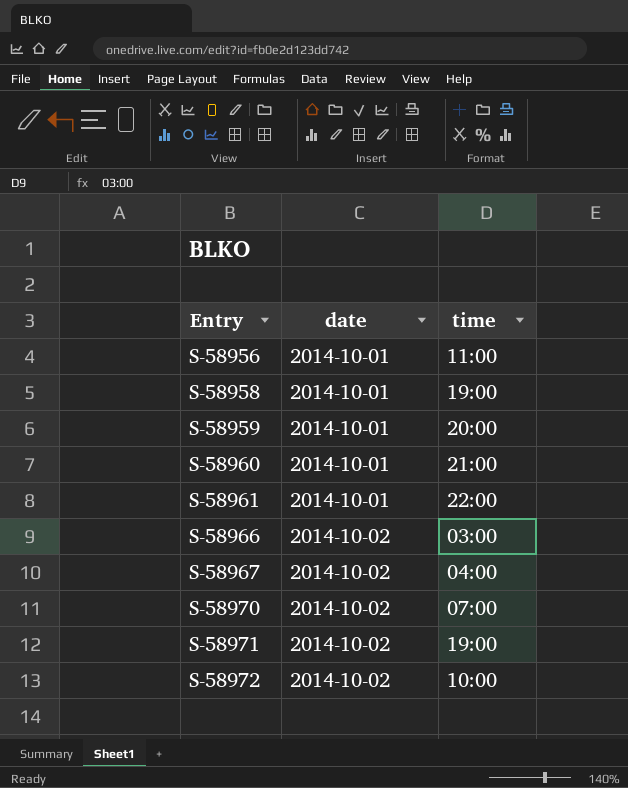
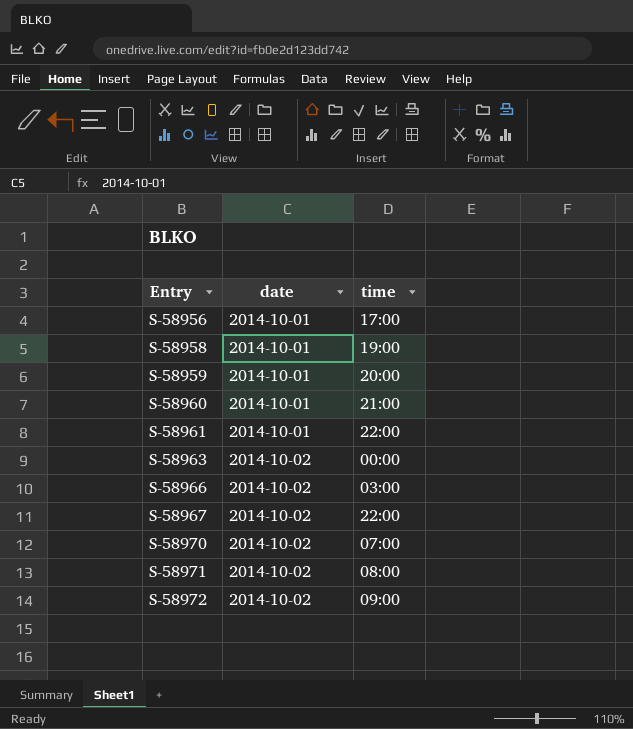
S-58956 | time: 11:00 -> 17:00
row S-58963: none -> 2014-10-02 | 00:00
S-58967 | time: 04:00 -> 22:00
S-58971 | time: 19:00 -> 08:00
S-58972 | time: 10:00 -> 09:00

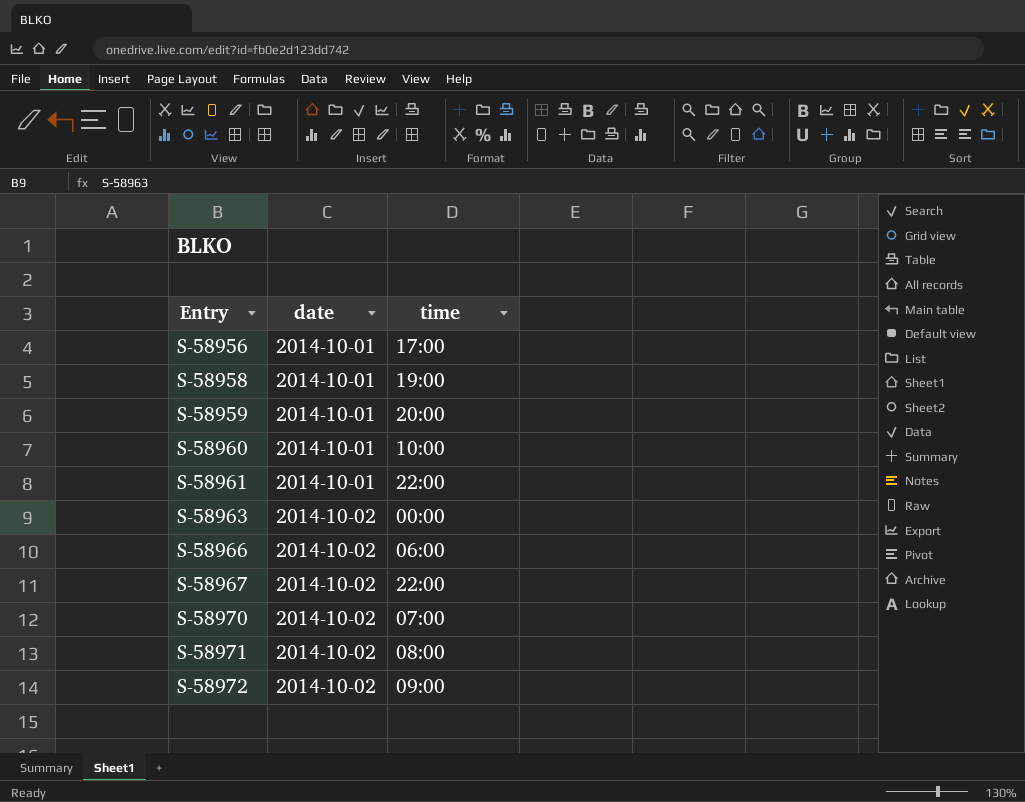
S-58960 | time: 21:00 -> 10:00
S-58966 | time: 03:00 -> 06:00

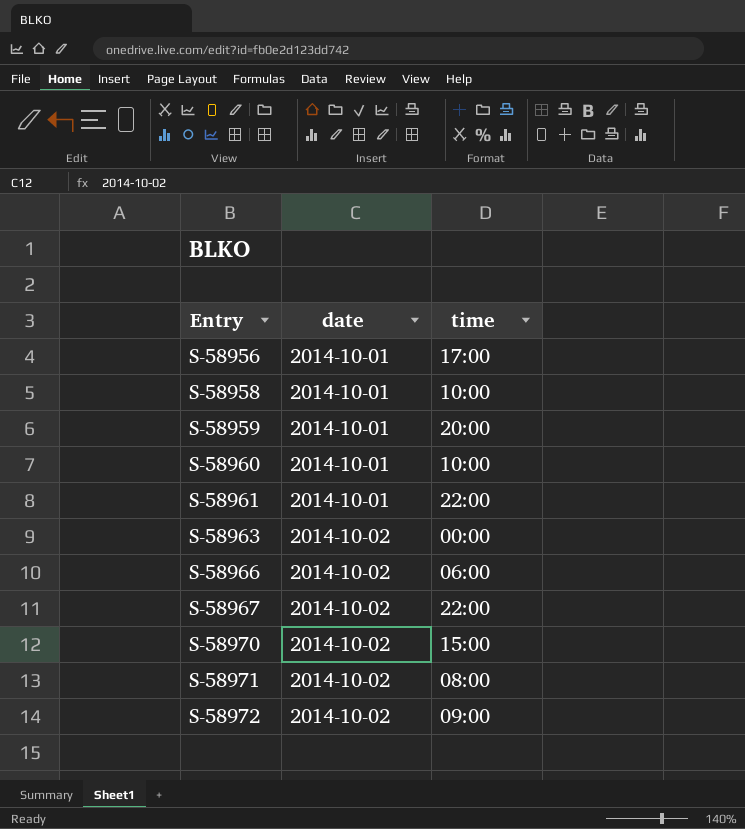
S-58958 | time: 19:00 -> 10:00
S-58970 | time: 07:00 -> 15:00

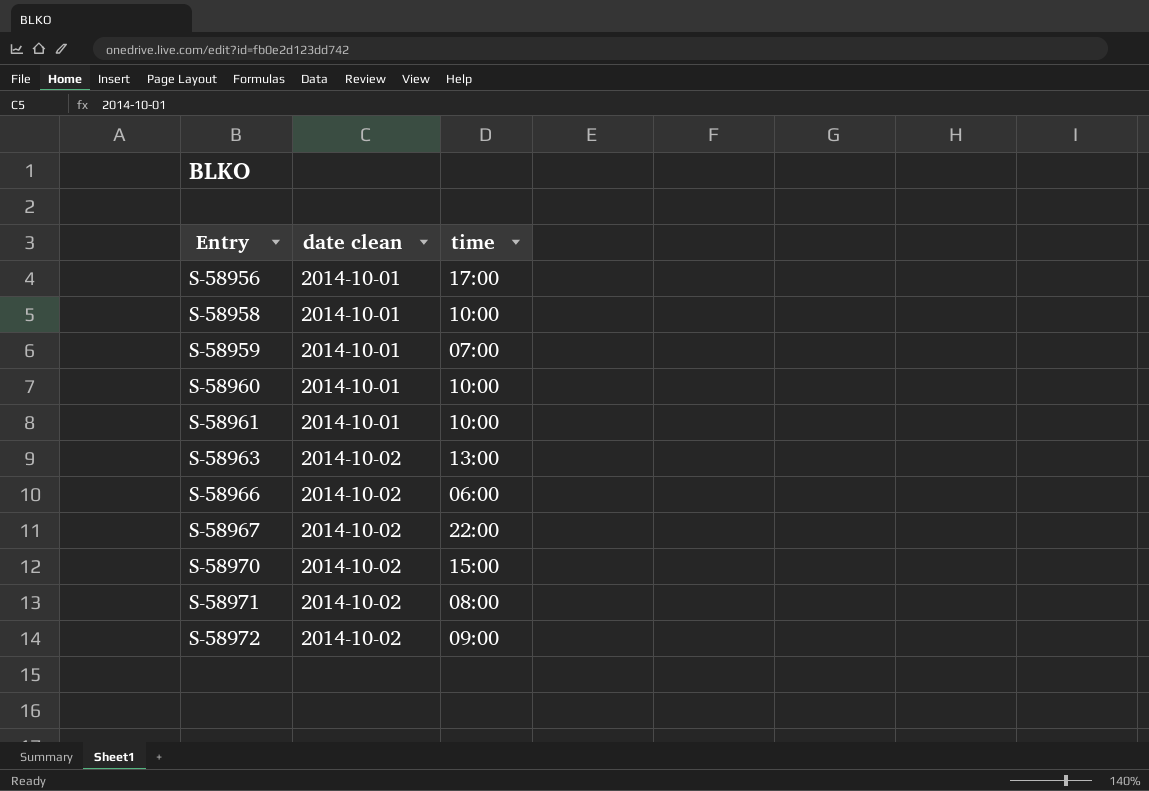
column name: date -> date clean
S-58959 | time: 20:00 -> 07:00
S-58961 | time: 22:00 -> 10:00
S-58963 | time: 00:00 -> 13:00

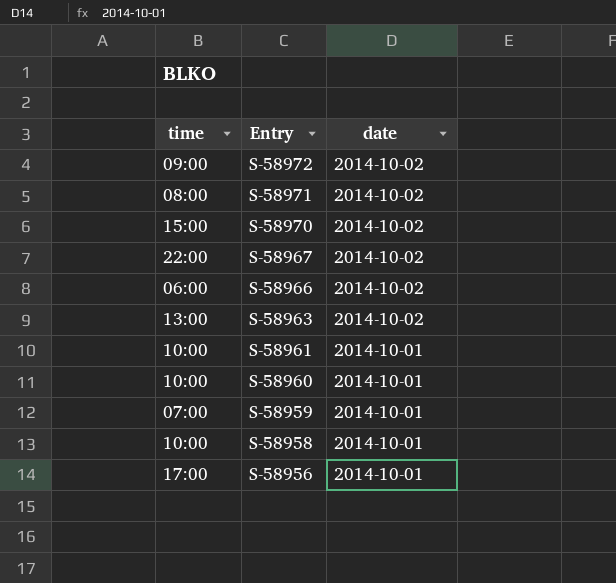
row order: Entry ascending -> Entry descending
column time | position: 3 -> 1
column name: date clean -> date

